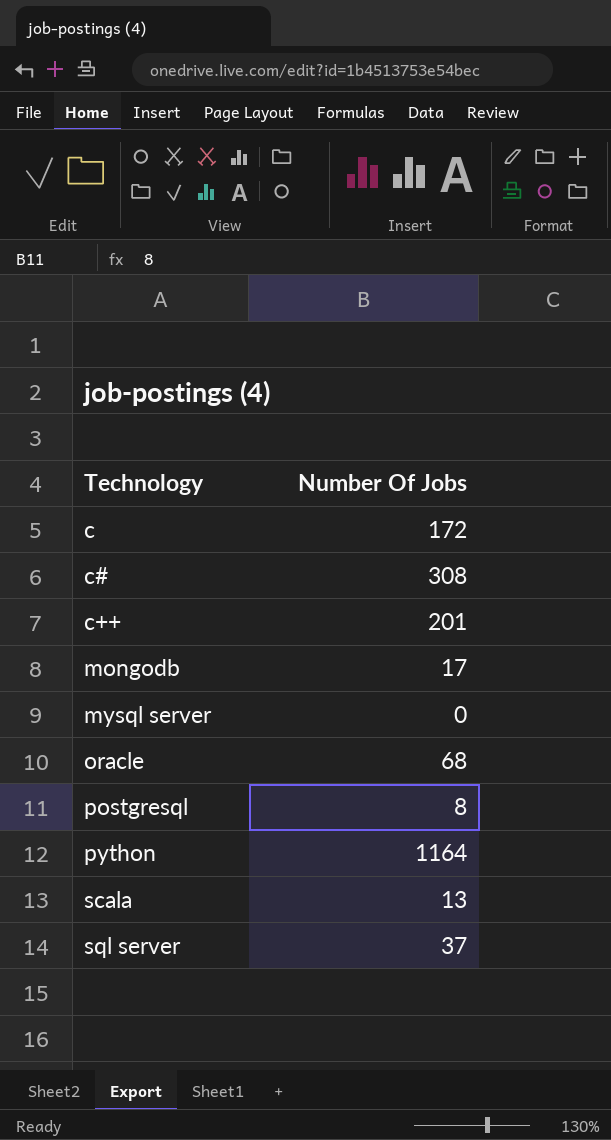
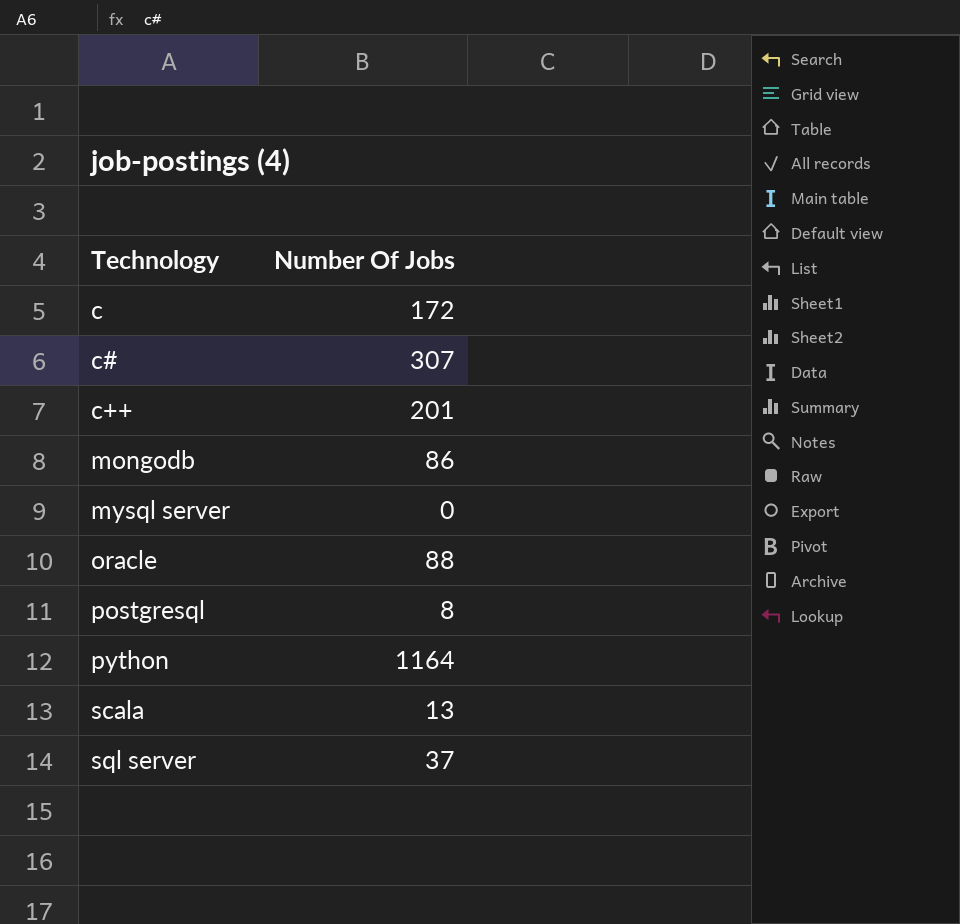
c# | Number Of Jobs: 308 -> 307
mongodb | Number Of Jobs: 17 -> 86
oracle | Number Of Jobs: 68 -> 88

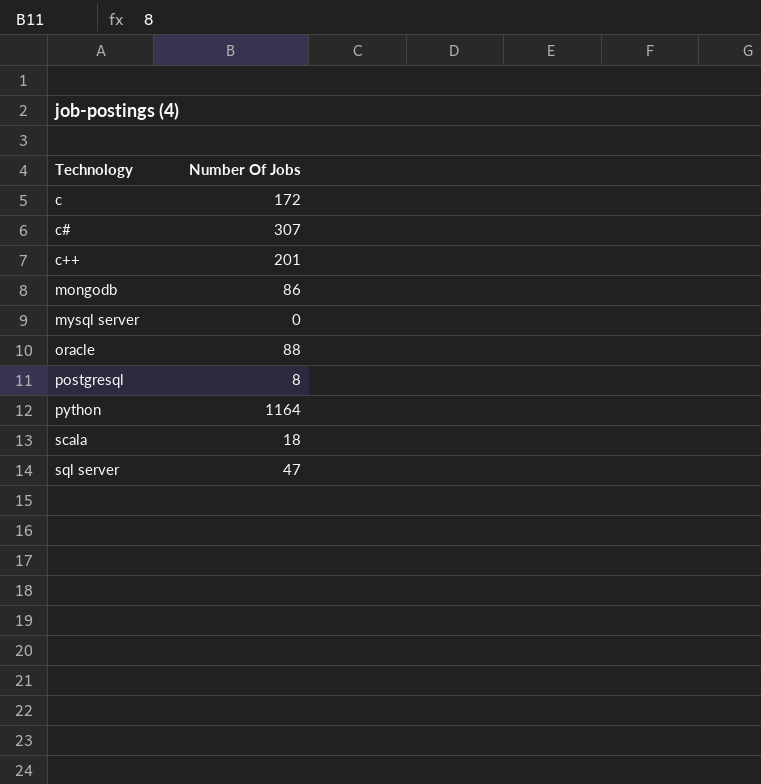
scala | Number Of Jobs: 13 -> 18
sql server | Number Of Jobs: 37 -> 47

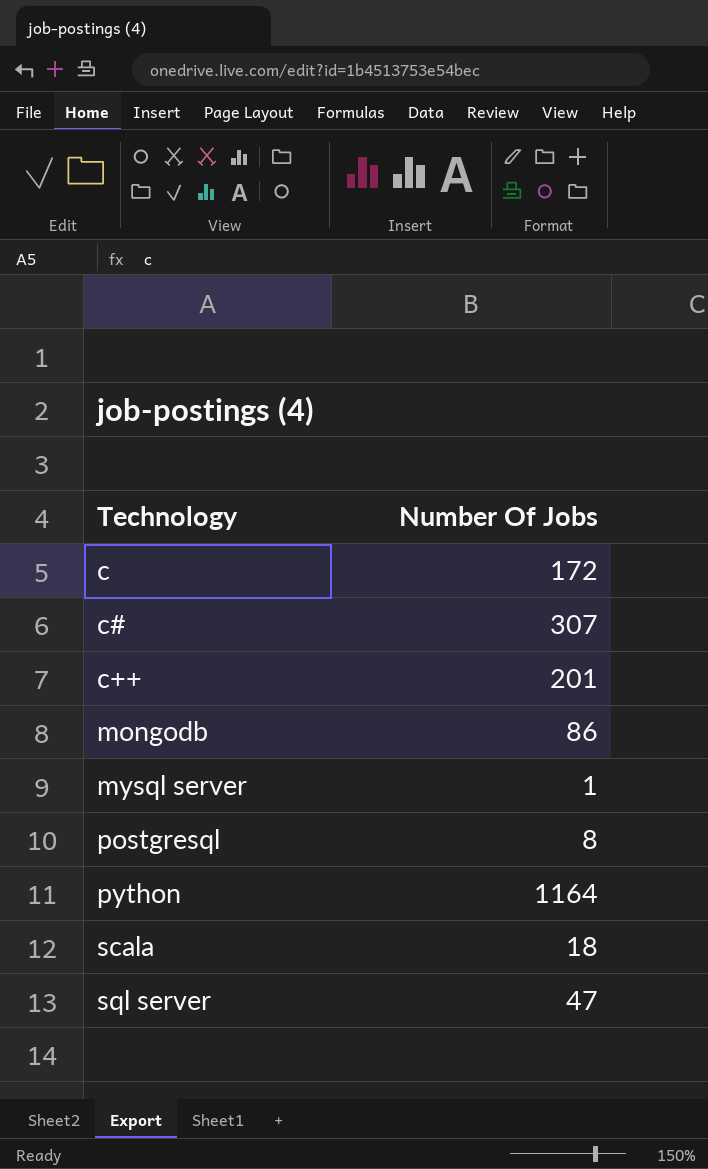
row oracle: 88 -> none
mysql server | Number Of Jobs: 0 -> 1

